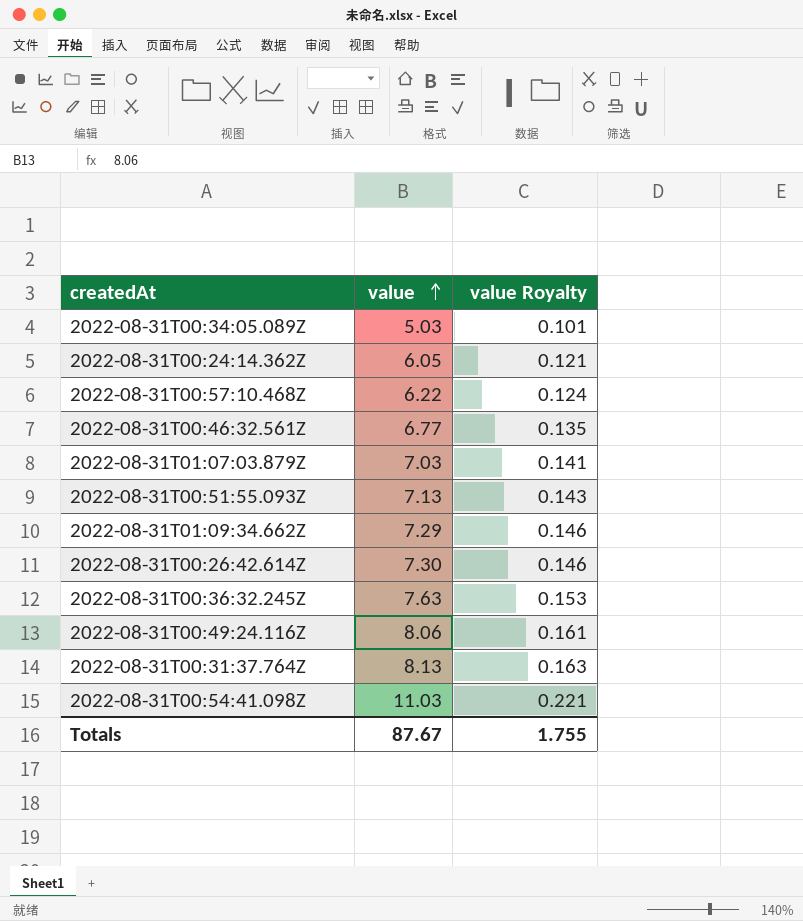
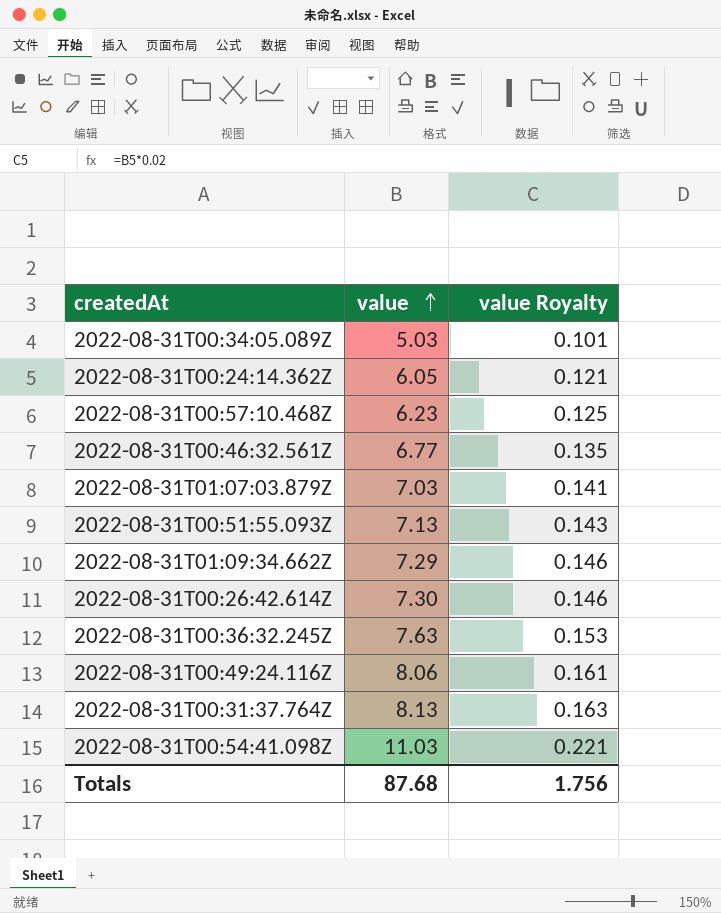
2022-08-31T00:57:10.468Z | value: 6.22 -> 6.23
2022-08-31T00:57:10.468Z | value Royalty: 0.124 -> 0.125
Totals | value: 87.67 -> 87.68
Totals | value Royalty: 1.755 -> 1.756

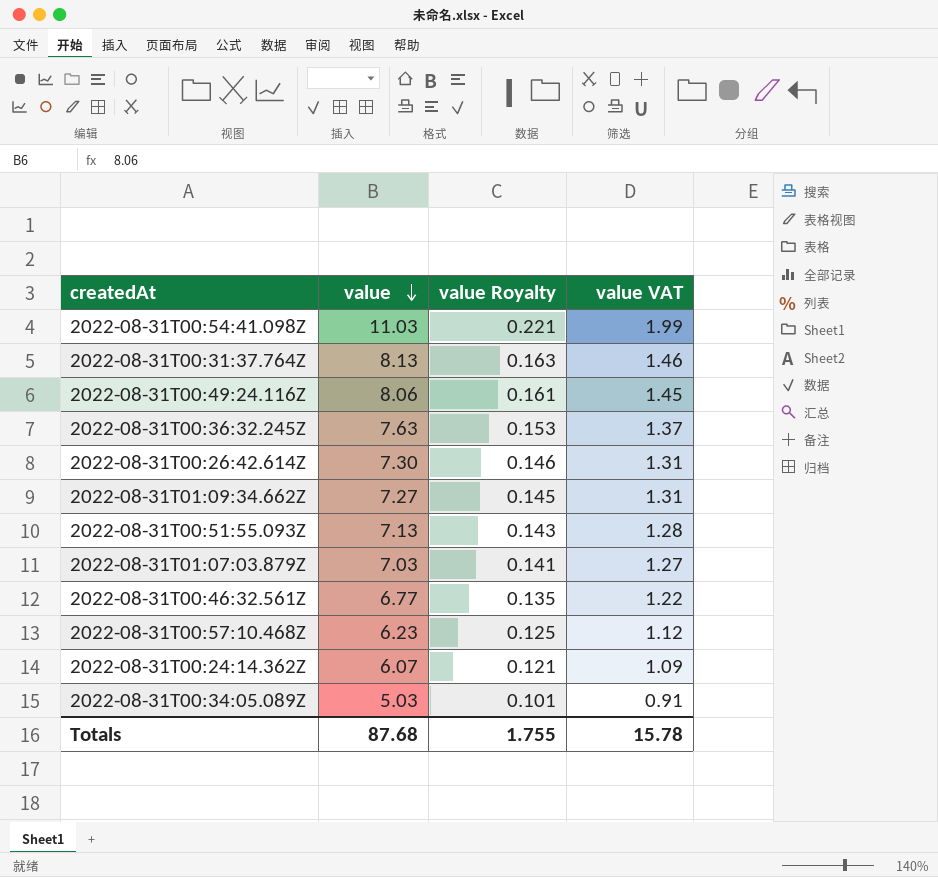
row order: value ascending -> value descending
column value VAT | formula: none -> [value] * 0.18
2022-08-31T01:09:34.662Z | value: 7.29 -> 7.27
2022-08-31T01:09:34.662Z | value Royalty: 0.146 -> 0.145
2022-08-31T00:24:14.362Z | value: 6.05 -> 6.07
Totals | value Royalty: 1.756 -> 1.755

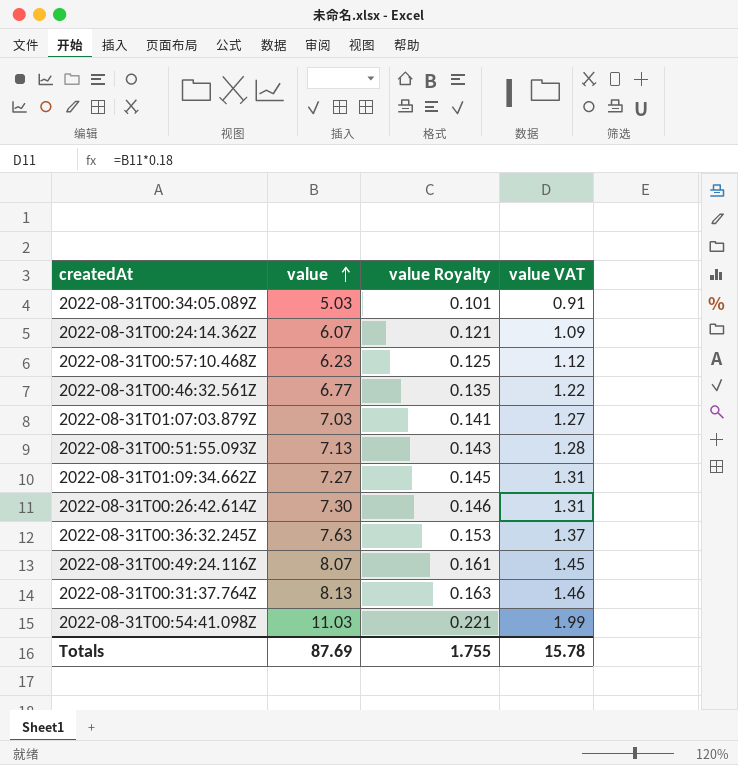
row order: value descending -> value ascending
2022-08-31T00:49:24.116Z | value: 8.06 -> 8.07
Totals | value: 87.68 -> 87.69

